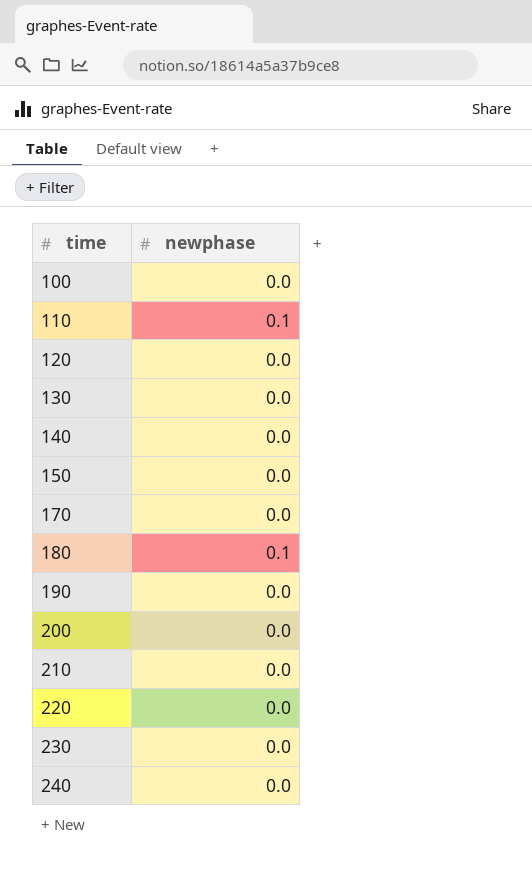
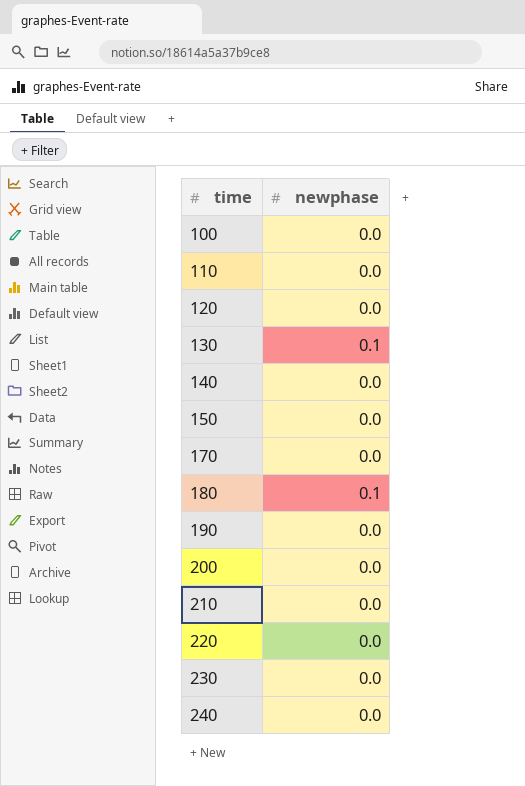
110 | newphase: 0.1 -> 0.0
130 | newphase: 0.0 -> 0.1

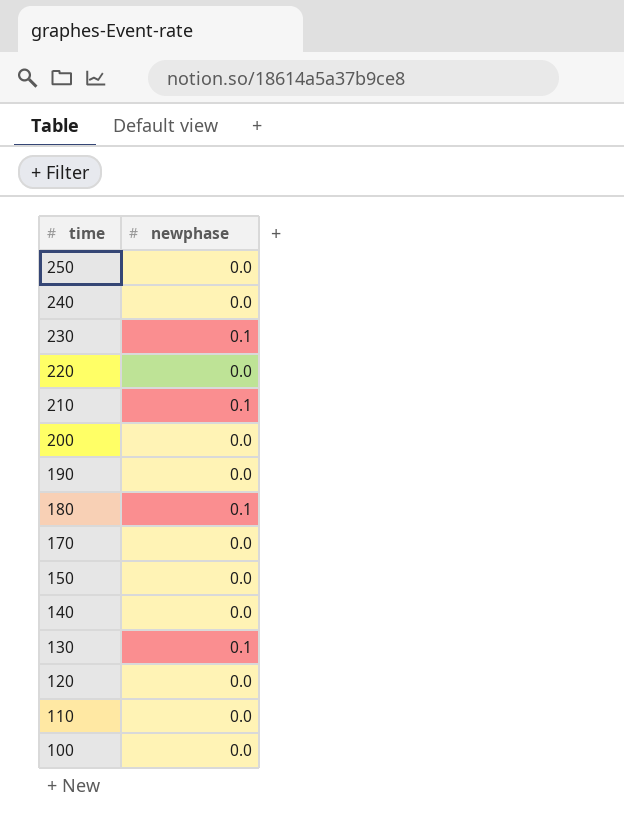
row order: time ascending -> time descending
row 250: none -> 0.0
230 | newphase: 0.0 -> 0.1
210 | newphase: 0.0 -> 0.1

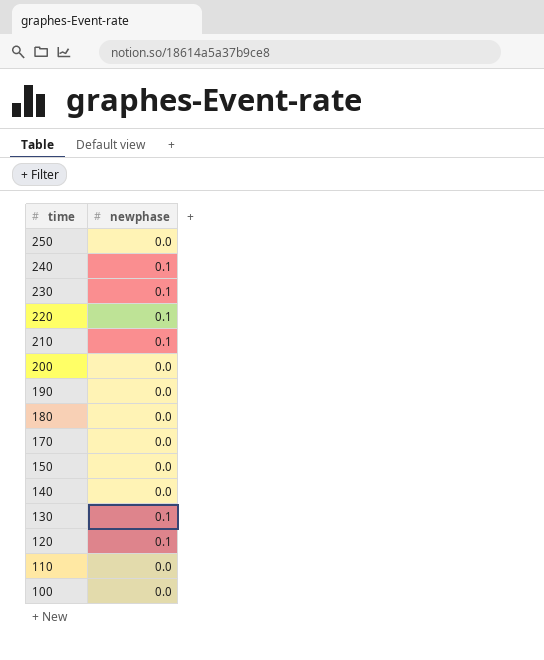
240 | newphase: 0.0 -> 0.1
220 | newphase: 0.0 -> 0.1
180 | newphase: 0.1 -> 0.0
120 | newphase: 0.0 -> 0.1

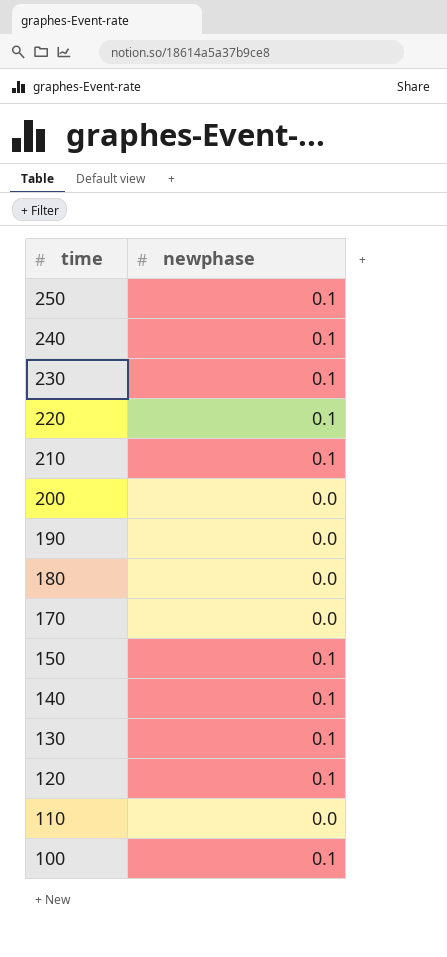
250 | newphase: 0.0 -> 0.1
150 | newphase: 0.0 -> 0.1
140 | newphase: 0.0 -> 0.1
100 | newphase: 0.0 -> 0.1

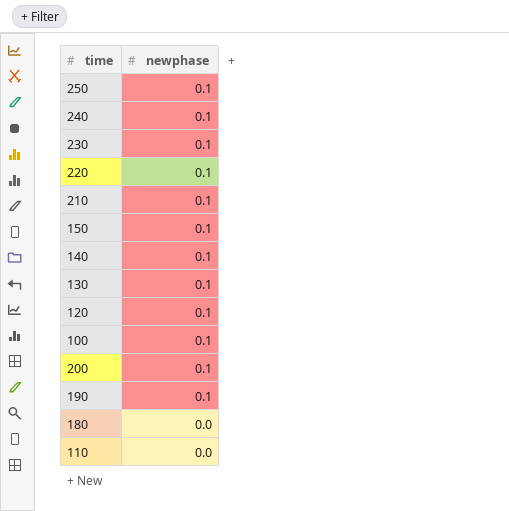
row order: time descending -> newphase descending
row 170: 0.0 -> none
200 | newphase: 0.0 -> 0.1
190 | newphase: 0.0 -> 0.1

